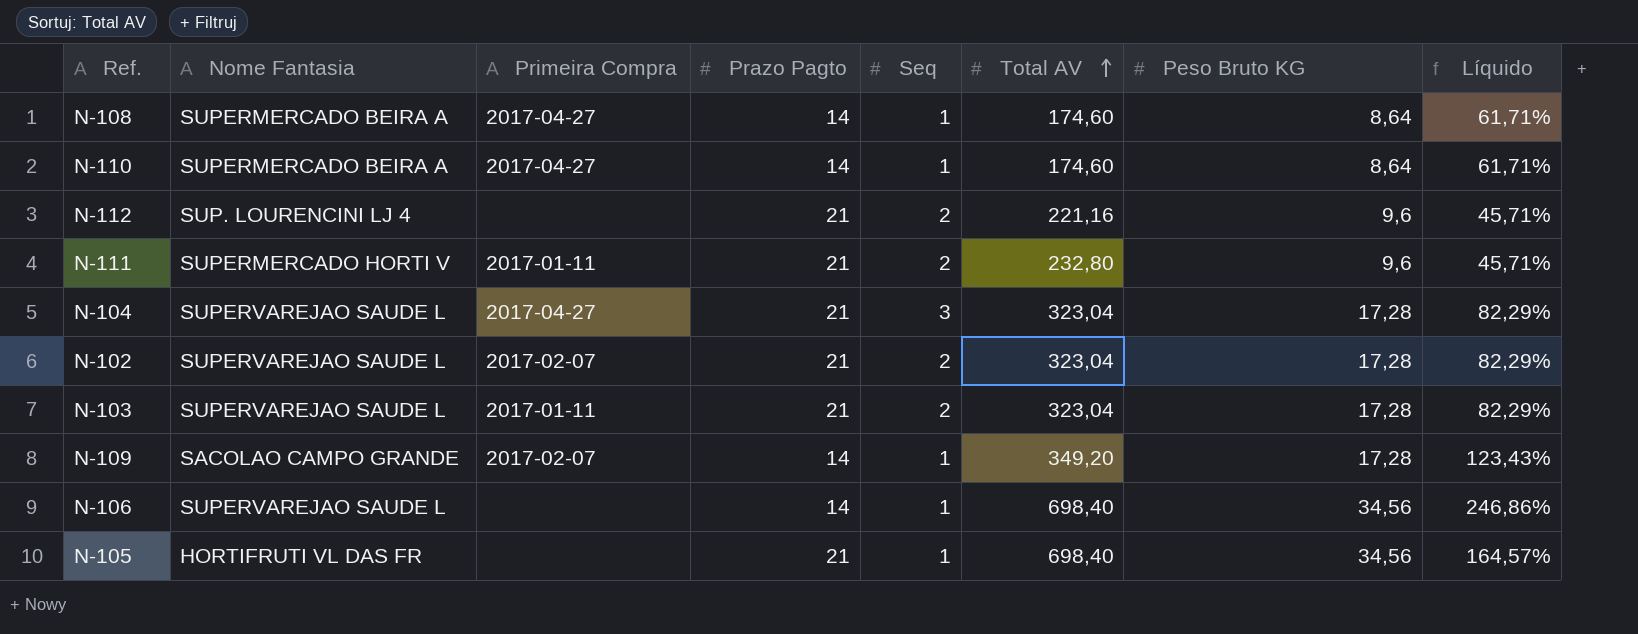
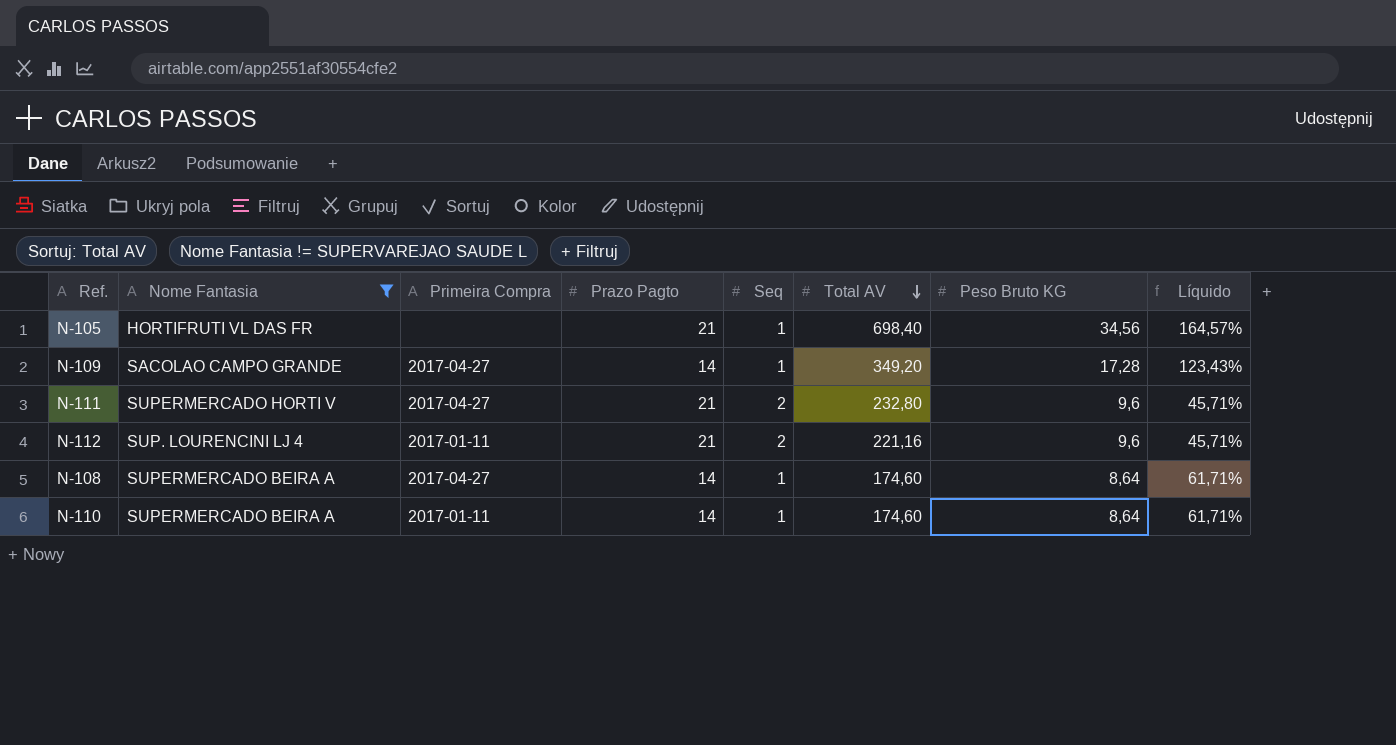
filter: none -> Nome Fantasia != SUPERVAREJAO SAUDE L
row order: Total AV ascending -> Total AV descending
N-109 | Primeira Compra: 2017-02-07 -> 2017-04-27
N-111 | Primeira Compra: 2017-01-11 -> 2017-04-27
N-112 | Primeira Compra: none -> 2017-01-11
N-110 | Primeira Compra: 2017-04-27 -> 2017-01-11

